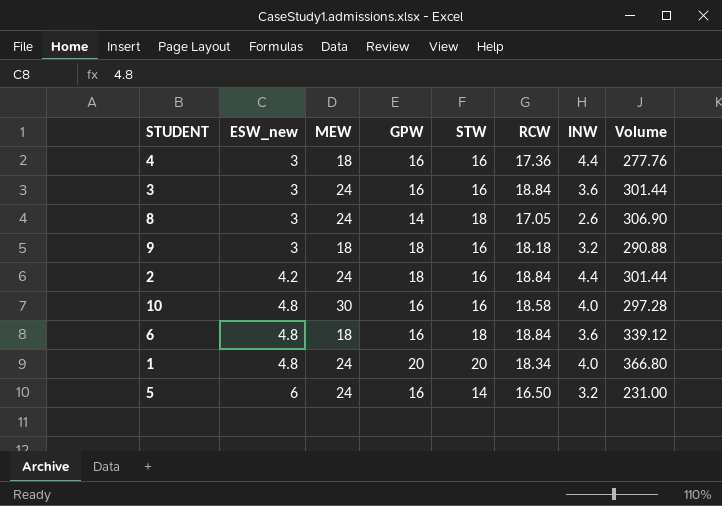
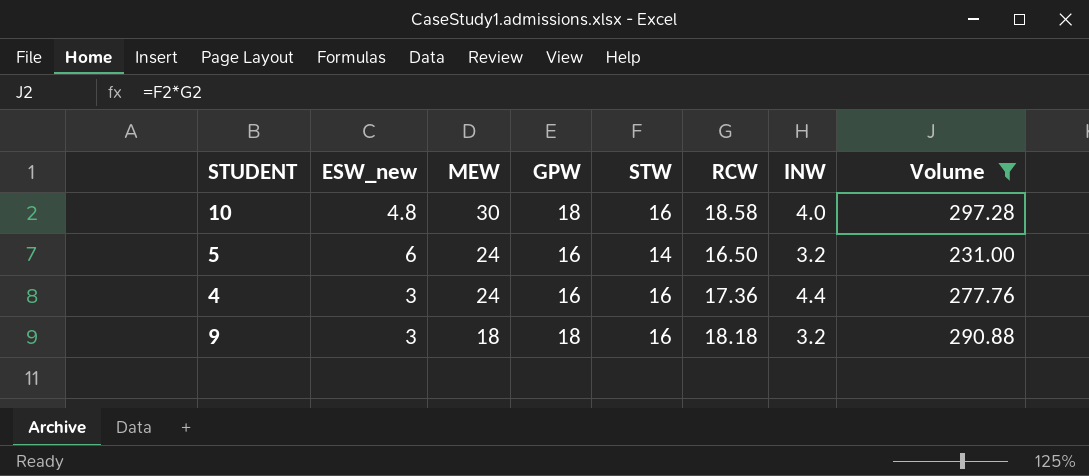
filter: none -> Volume <= 297.28
row order: ESW_new ascending -> MEW descending
10 | GPW: 16 -> 18
4 | MEW: 18 -> 24

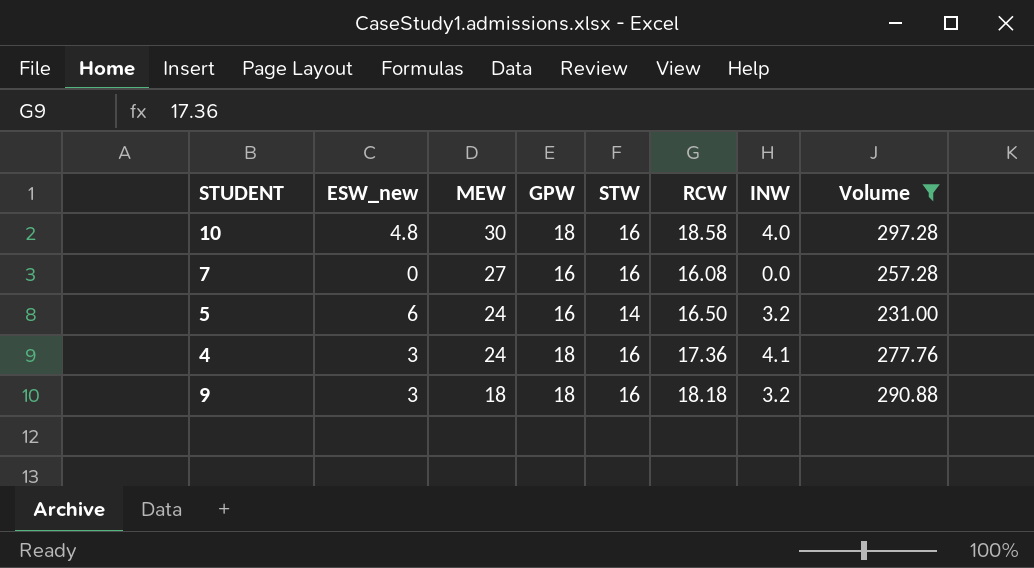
row 7: none -> 0 | 27 | 16 | 16 | 16.08 | 0.0 | 257.28
4 | GPW: 16 -> 18
4 | INW: 4.4 -> 4.1

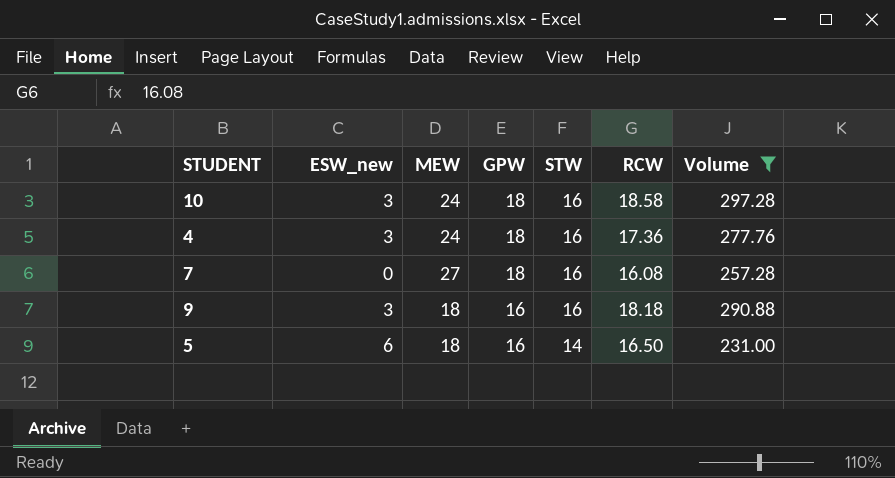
row order: MEW descending -> GPW descending
column INW | position: 7 -> none
10 | ESW_new: 4.8 -> 3
10 | MEW: 30 -> 24
7 | GPW: 16 -> 18
9 | GPW: 18 -> 16
5 | MEW: 24 -> 18

